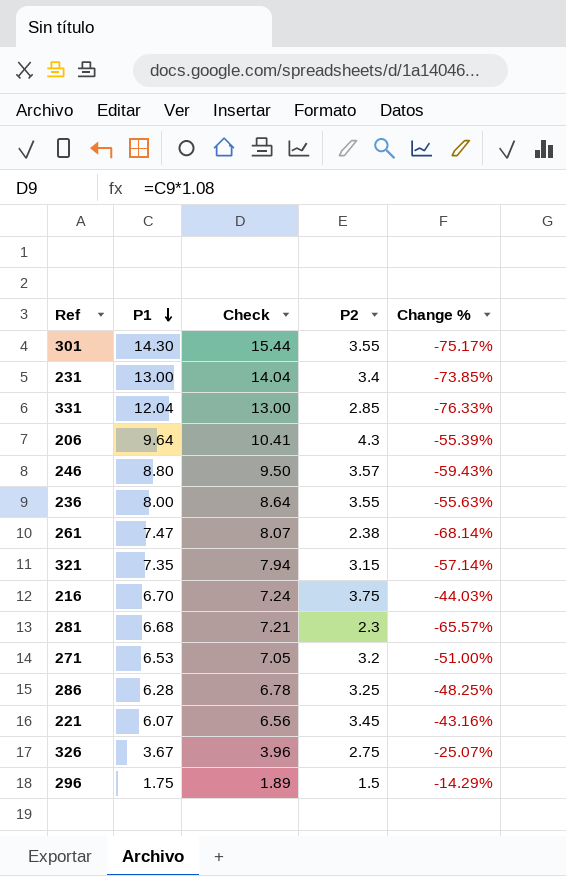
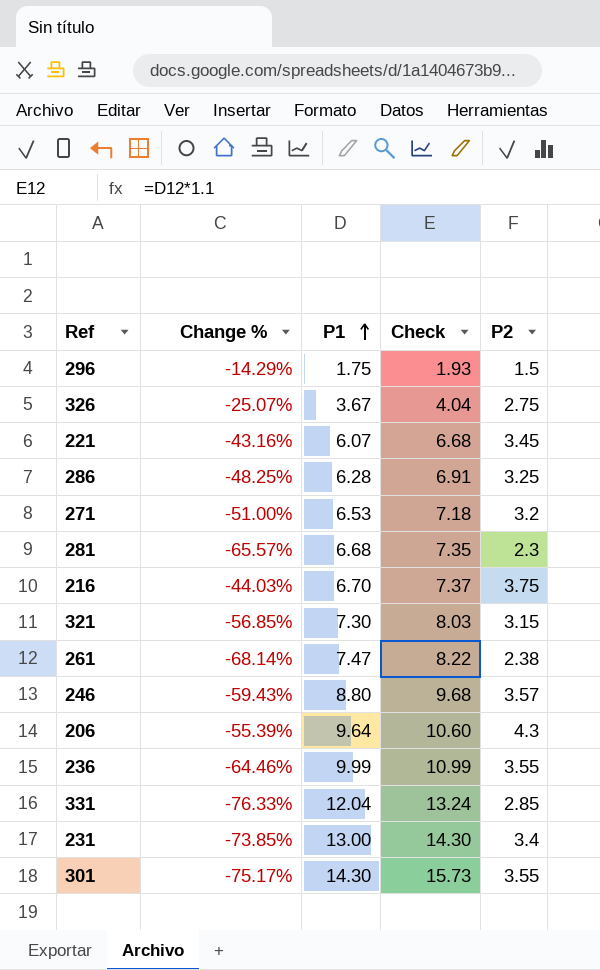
row order: P1 descending -> P1 ascending
column Change % | position: 5 -> 2
column Check | formula: [P1] * 1.08 -> [P1] * 1.1
321 | Change %: -57.14% -> -56.85%
321 | P1: 7.35 -> 7.30
236 | Change %: -55.63% -> -64.46%
236 | P1: 8.00 -> 9.99

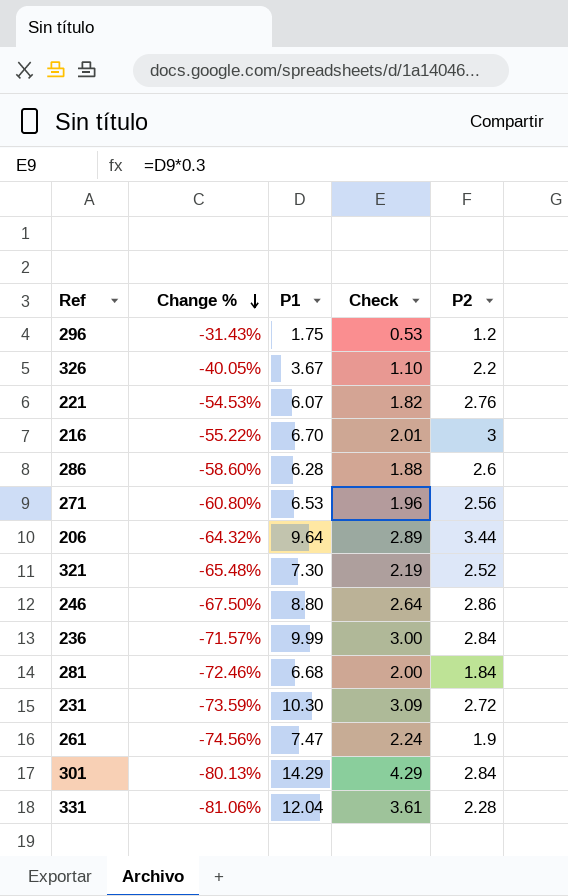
row order: P1 ascending -> Change % descending
column Check | formula: [P1] * 1.1 -> [P1] * 0.3
296 | Change %: -14.29% -> -31.43%
296 | P2: 1.5 -> 1.2
326 | Change %: -25.07% -> -40.05%
326 | P2: 2.75 -> 2.2
221 | Change %: -43.16% -> -54.53%
221 | P2: 3.45 -> 2.76
216 | Change %: -44.03% -> -55.22%
216 | P2: 3.75 -> 3
286 | Change %: -48.25% -> -58.60%
286 | P2: 3.25 -> 2.6
271 | Change %: -51.00% -> -60.80%
271 | P2: 3.2 -> 2.56
206 | Change %: -55.39% -> -64.32%
206 | P2: 4.3 -> 3.44
321 | Change %: -56.85% -> -65.48%
321 | P2: 3.15 -> 2.52
246 | Change %: -59.43% -> -67.50%
246 | P2: 3.57 -> 2.86
236 | Change %: -64.46% -> -71.57%
236 | P2: 3.55 -> 2.84
281 | Change %: -65.57% -> -72.46%
281 | P2: 2.3 -> 1.84
231 | Change %: -73.85% -> -73.59%
231 | P1: 13.00 -> 10.30
231 | P2: 3.4 -> 2.72
261 | Change %: -68.14% -> -74.56%
261 | P2: 2.38 -> 1.9
301 | Change %: -75.17% -> -80.13%
301 | P1: 14.30 -> 14.29
301 | P2: 3.55 -> 2.84
331 | Change %: -76.33% -> -81.06%
331 | P2: 2.85 -> 2.28

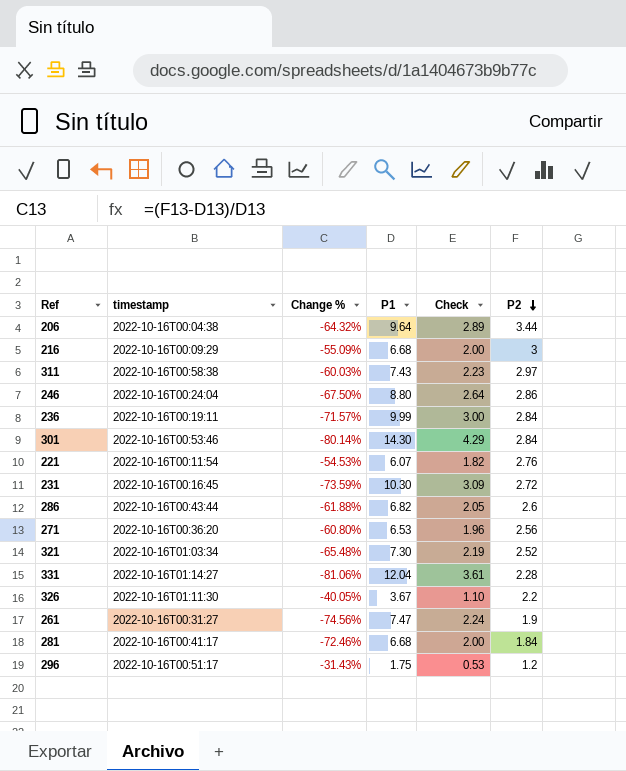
row order: Change % descending -> P2 descending
column timestamp | position: none -> 2
216 | Change %: -55.22% -> -55.09%
216 | P1: 6.70 -> 6.68
216 | Check: 2.01 -> 2.00
row 311: none -> 2022-10-16T00:58:38 | -60.03% | 7.43 | 2.23 | 2.97
301 | Change %: -80.13% -> -80.14%
301 | P1: 14.29 -> 14.30
286 | Change %: -58.60% -> -61.88%
286 | P1: 6.28 -> 6.82
286 | Check: 1.88 -> 2.05

